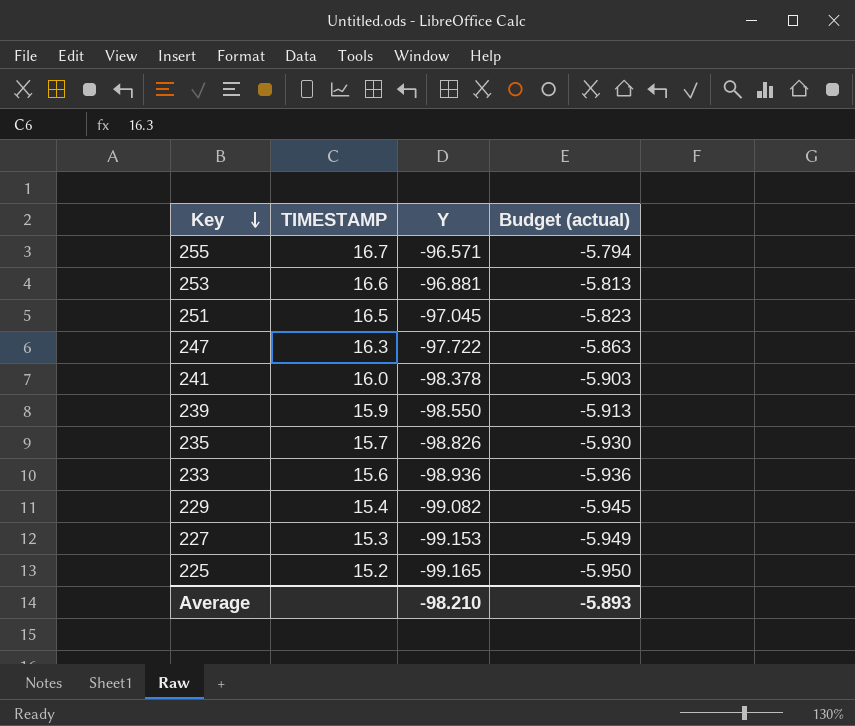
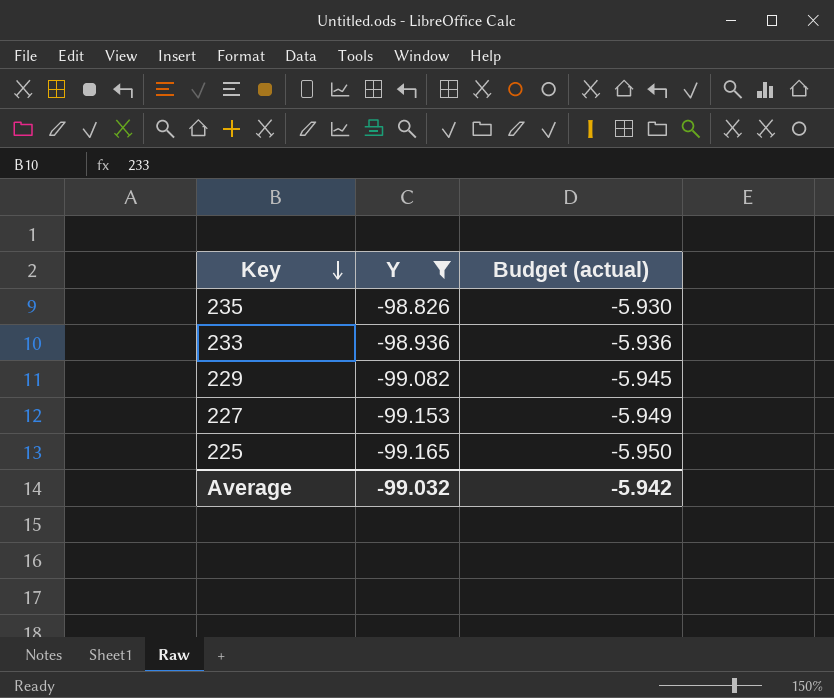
filter: none -> Y <= -98.826
column TIMESTAMP | position: 2 -> none
Average | Y: -98.210 -> -99.032
Average | Budget (actual): -5.893 -> -5.942

